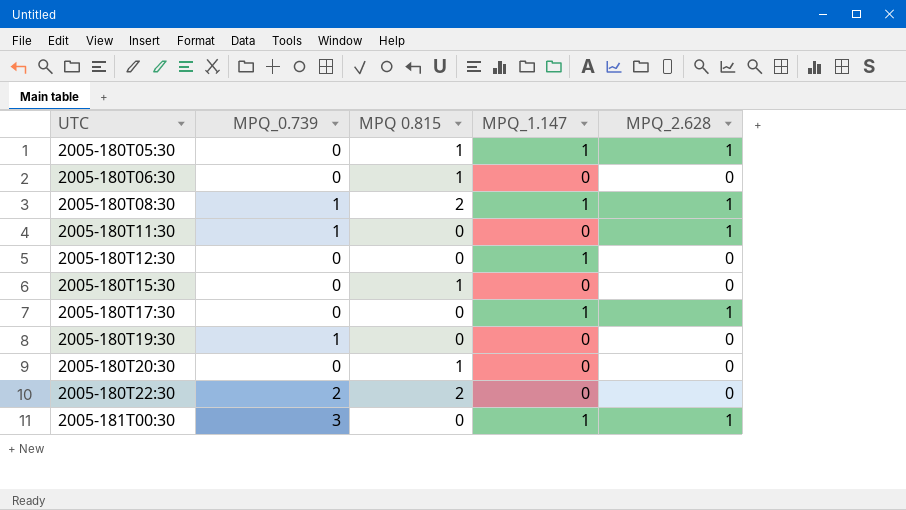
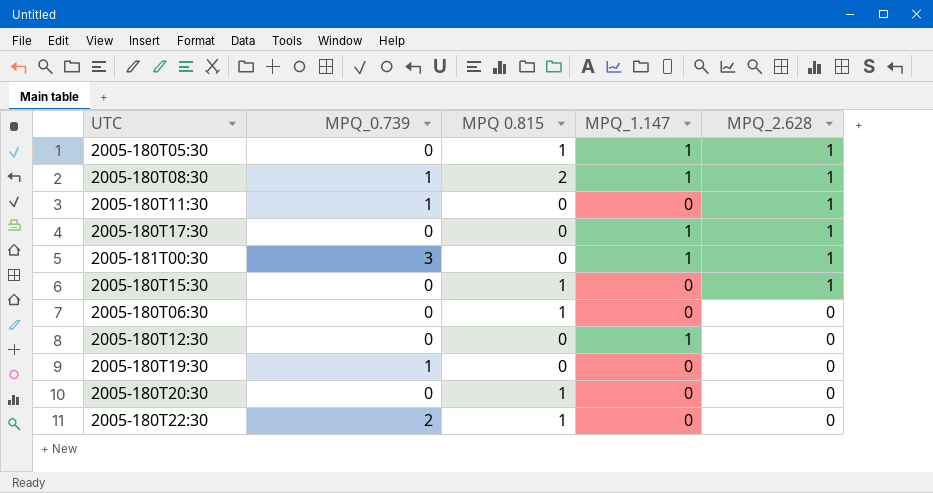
row order: UTC ascending -> MPQ_2.628 descending
2005-180T15:30 | MPQ_2.628: 0 -> 1
2005-180T22:30 | MPQ 0.815: 2 -> 1

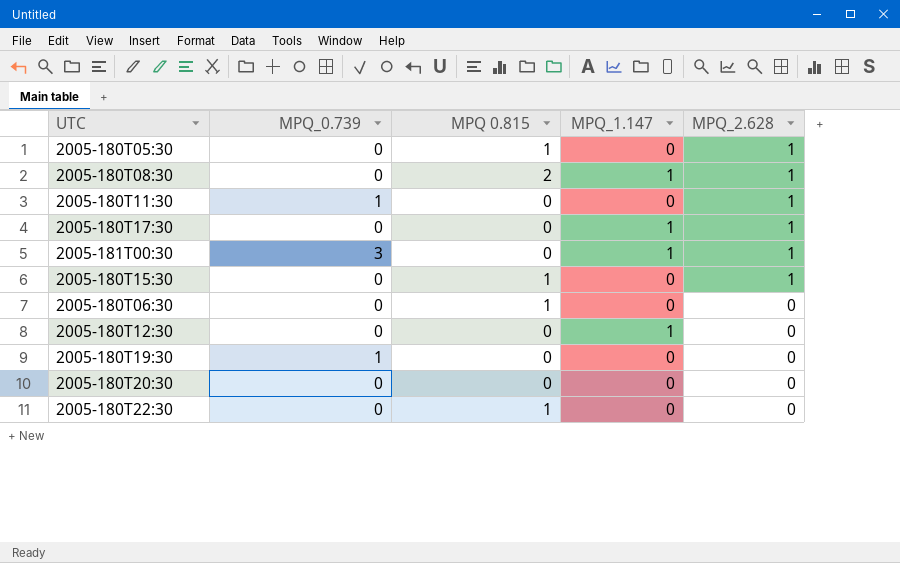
2005-180T05:30 | MPQ_1.147: 1 -> 0
2005-180T08:30 | MPQ_0.739: 1 -> 0
2005-180T20:30 | MPQ 0.815: 1 -> 0
2005-180T22:30 | MPQ_0.739: 2 -> 0

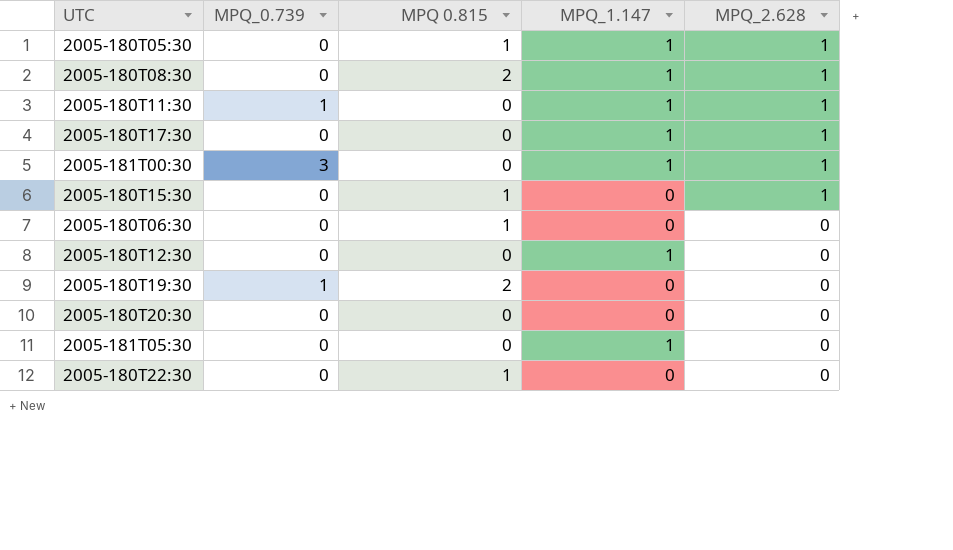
2005-180T05:30 | MPQ_1.147: 0 -> 1
2005-180T11:30 | MPQ_1.147: 0 -> 1
2005-180T19:30 | MPQ 0.815: 0 -> 2
row 2005-181T05:30: none -> 0 | 0 | 1 | 0

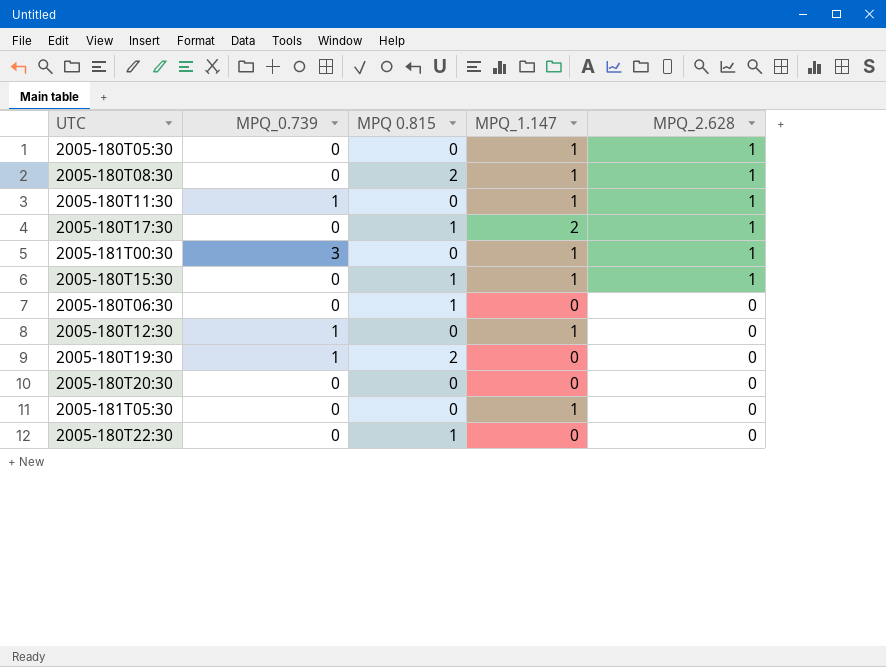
2005-180T05:30 | MPQ 0.815: 1 -> 0
2005-180T17:30 | MPQ 0.815: 0 -> 1
2005-180T17:30 | MPQ_1.147: 1 -> 2
2005-180T15:30 | MPQ_1.147: 0 -> 1
2005-180T12:30 | MPQ_0.739: 0 -> 1

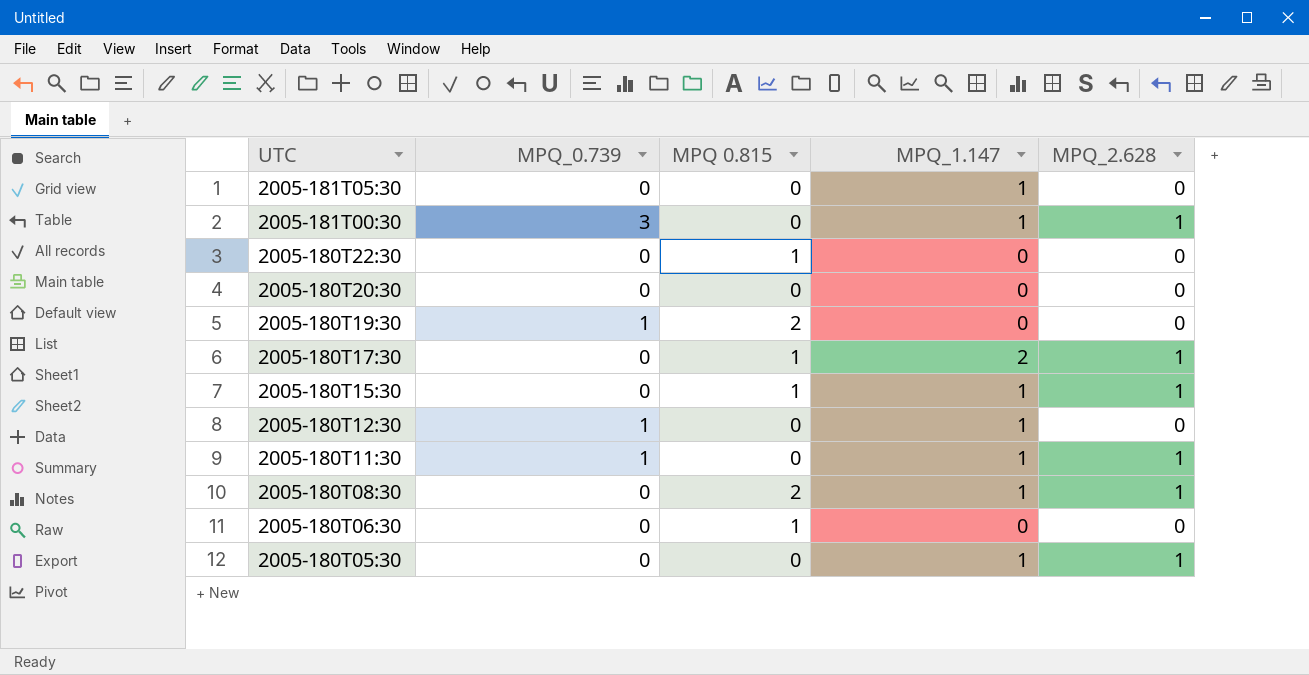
row order: MPQ_2.628 descending -> UTC descending

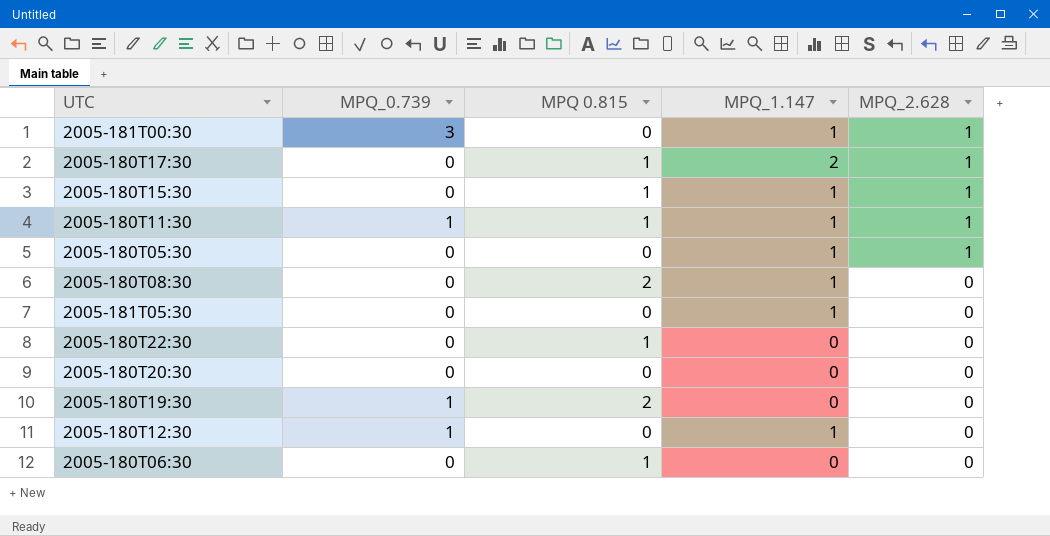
row order: UTC descending -> MPQ_2.628 descending
2005-180T11:30 | MPQ 0.815: 0 -> 1
2005-180T08:30 | MPQ_2.628: 1 -> 0

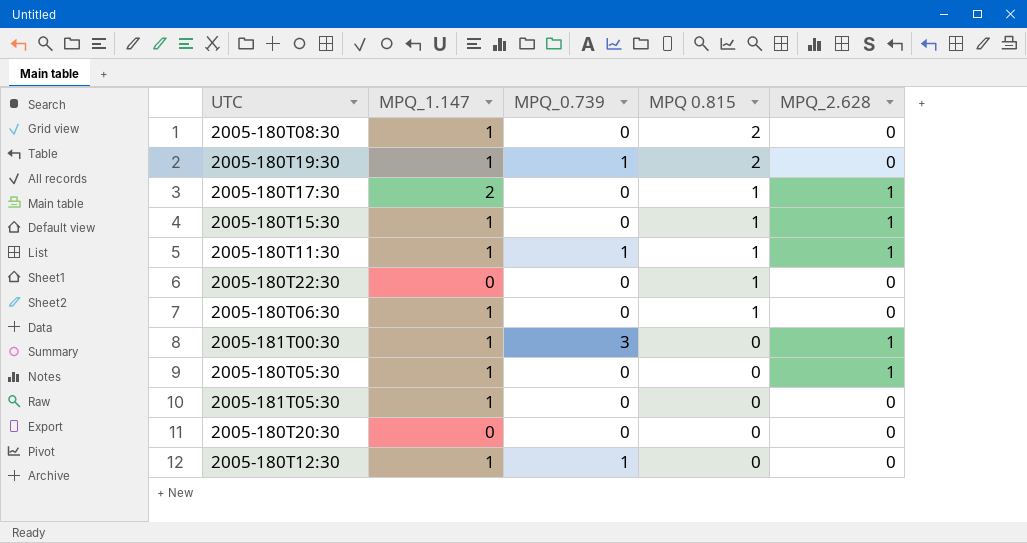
row order: MPQ_2.628 descending -> MPQ 0.815 descending
column MPQ_1.147 | position: 4 -> 2
2005-180T19:30 | MPQ_1.147: 0 -> 1
2005-180T06:30 | MPQ_1.147: 0 -> 1

